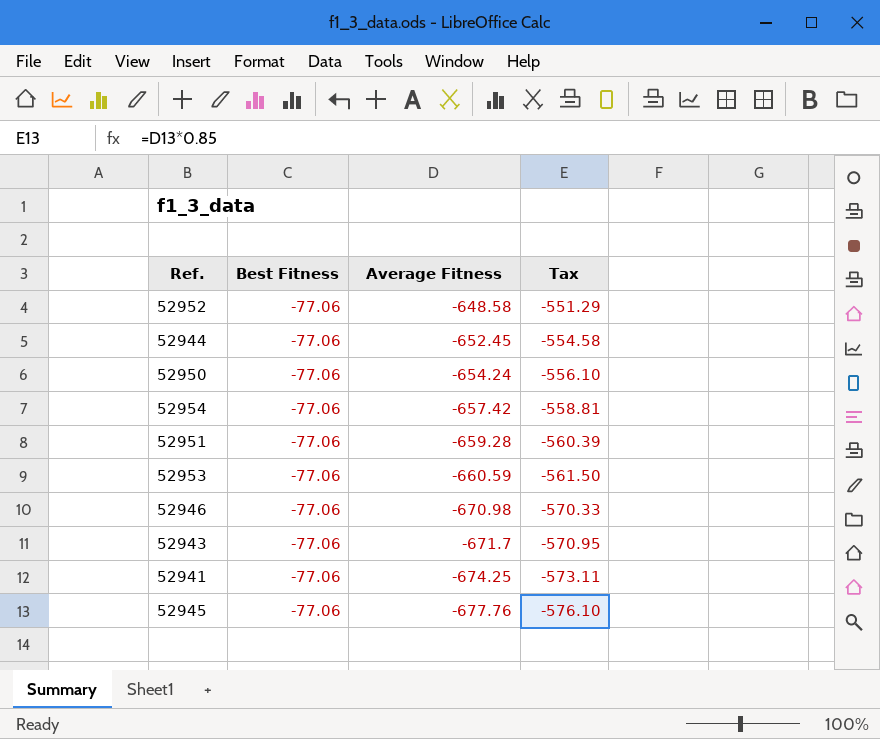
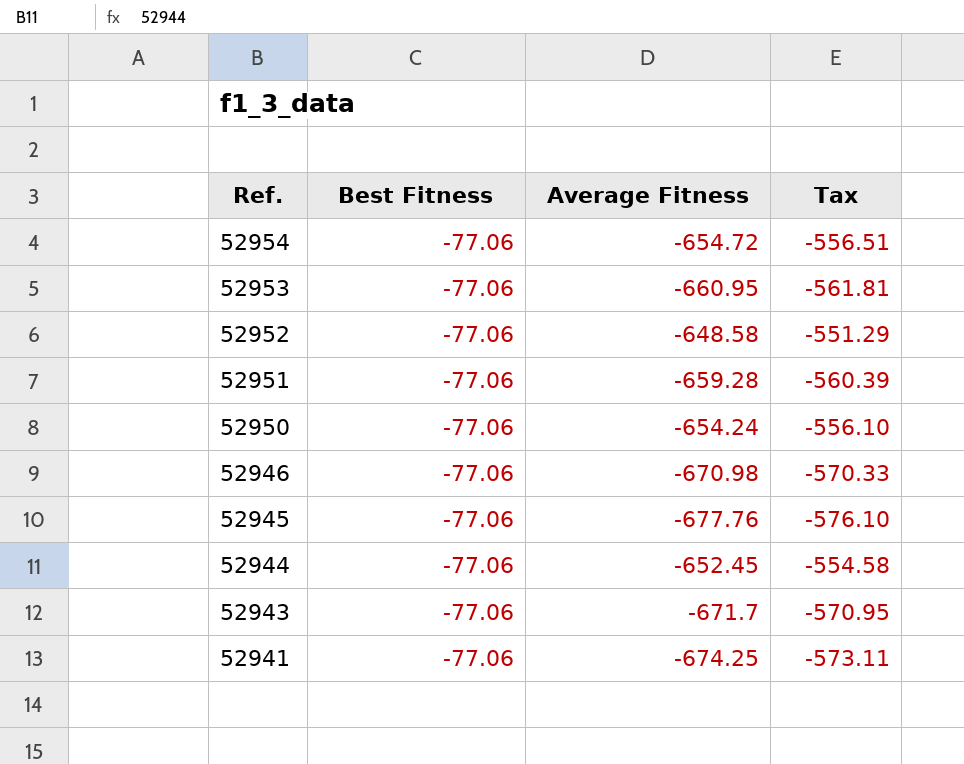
row order: Average Fitness descending -> Ref. descending
52954 | Average Fitness: -657.42 -> -654.72
52954 | Tax: -558.81 -> -556.51
52953 | Average Fitness: -660.59 -> -660.95
52953 | Tax: -561.50 -> -561.81

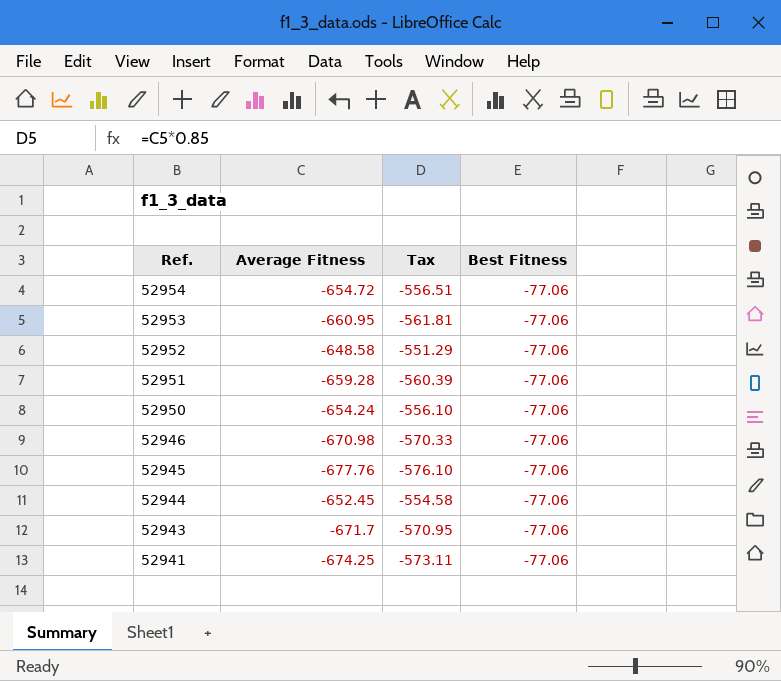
column Best Fitness | position: 2 -> 4

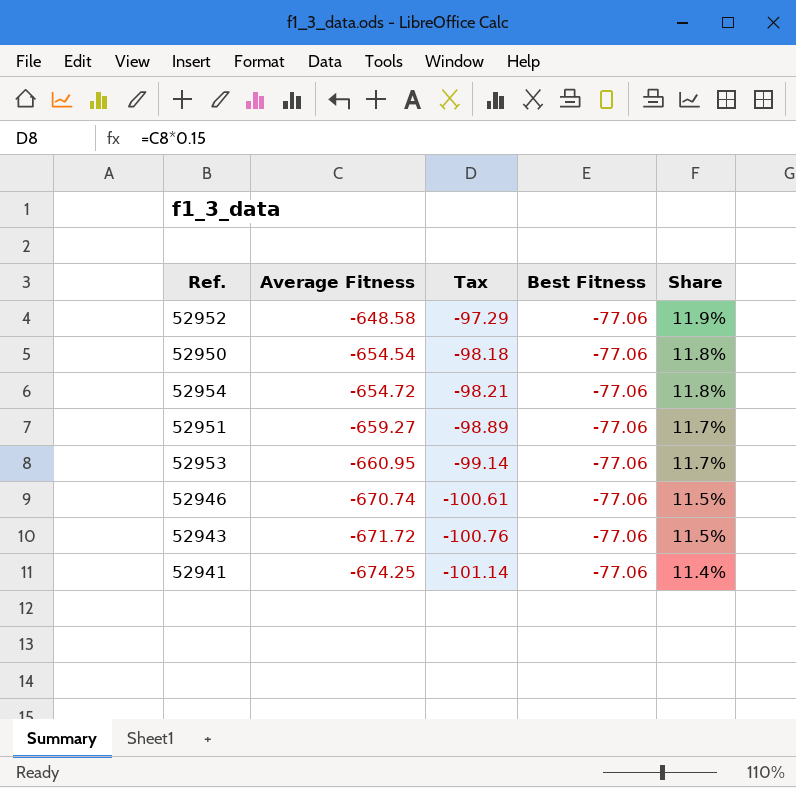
row order: Ref. descending -> Average Fitness descending
column Tax | formula: [Average Fitness] * 0.85 -> [Average Fitness] * 0.15
column Share | formula: none -> [Best Fitness] / [Average Fitness]
row 52945: -677.76 | -576.10 | -77.06 -> none
row 52944: -652.45 | -554.58 | -77.06 -> none
52950 | Average Fitness: -654.24 -> -654.54
52951 | Average Fitness: -659.28 -> -659.27
52946 | Average Fitness: -670.98 -> -670.74
52943 | Average Fitness: -671.7 -> -671.72

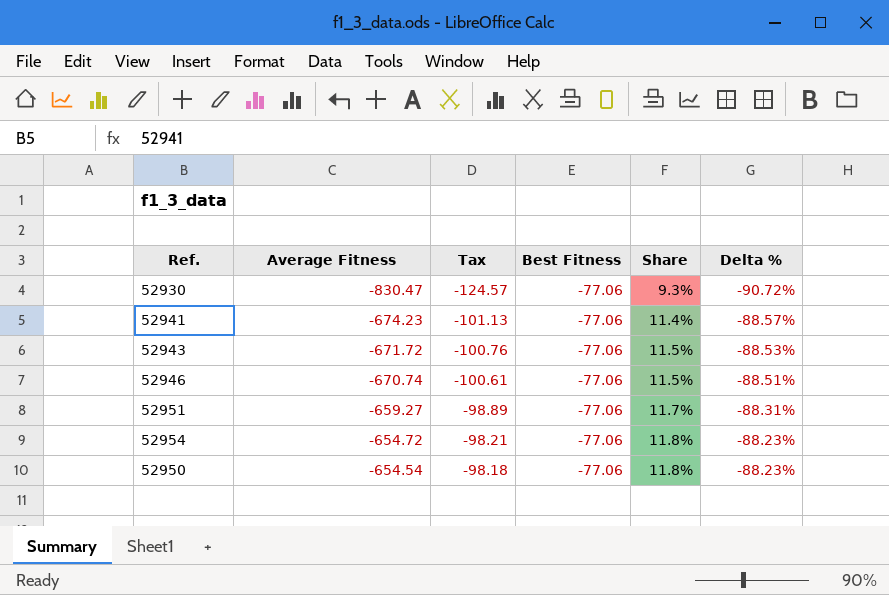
row order: Average Fitness descending -> Average Fitness ascending
column Delta % | formula: none -> ([Best Fitness] - [Average Fitness]) / [Average Fitness]
row 52952: -648.58 | -97.29 | -77.06 | 11.9% -> none
row 52953: -660.95 | -99.14 | -77.06 | 11.7% -> none
row 52930: none -> -830.47 | -124.57 | -77.06 | 9.3% | -90.72%
52941 | Average Fitness: -674.25 -> -674.23
52941 | Tax: -101.14 -> -101.13

